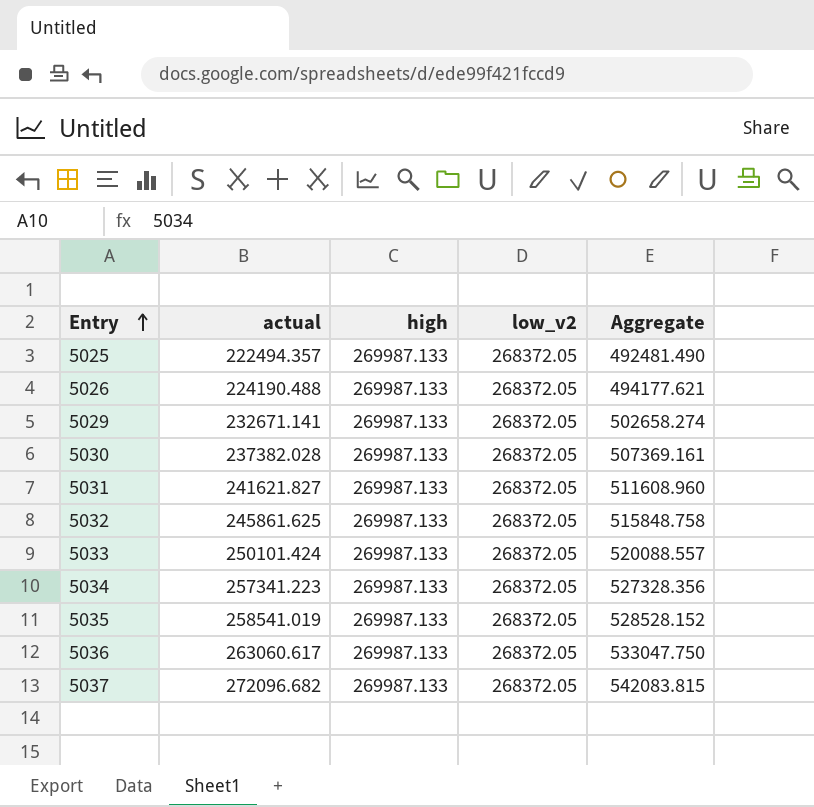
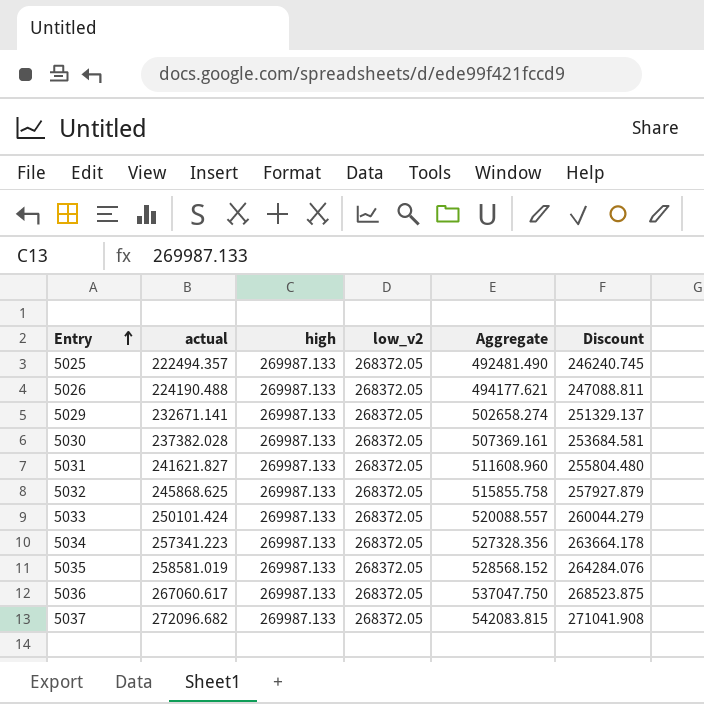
column Discount | formula: none -> [Aggregate] * 0.5
5032 | actual: 245861.625 -> 245868.625
5032 | Aggregate: 515848.758 -> 515855.758
5035 | actual: 258541.019 -> 258581.019
5035 | Aggregate: 528528.152 -> 528568.152
5036 | actual: 263060.617 -> 267060.617
5036 | Aggregate: 533047.750 -> 537047.750

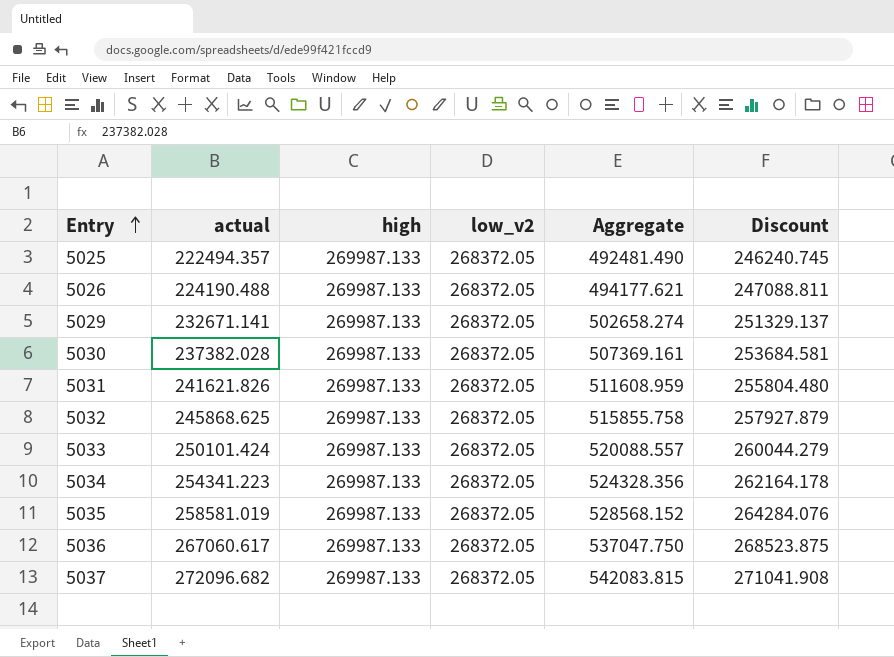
5031 | actual: 241621.827 -> 241621.826
5031 | Aggregate: 511608.960 -> 511608.959
5034 | actual: 257341.223 -> 254341.223
5034 | Aggregate: 527328.356 -> 524328.356
5034 | Discount: 263664.178 -> 262164.178

